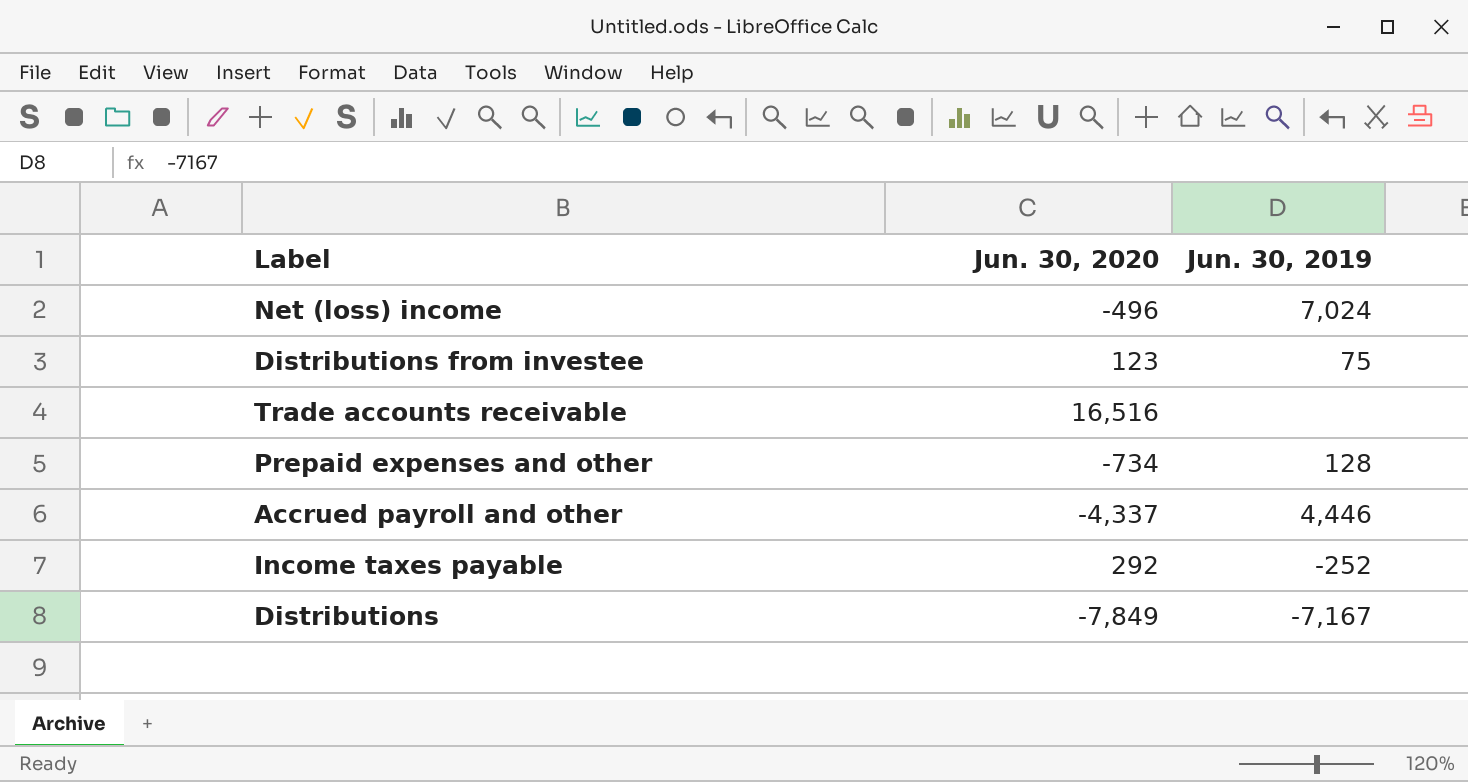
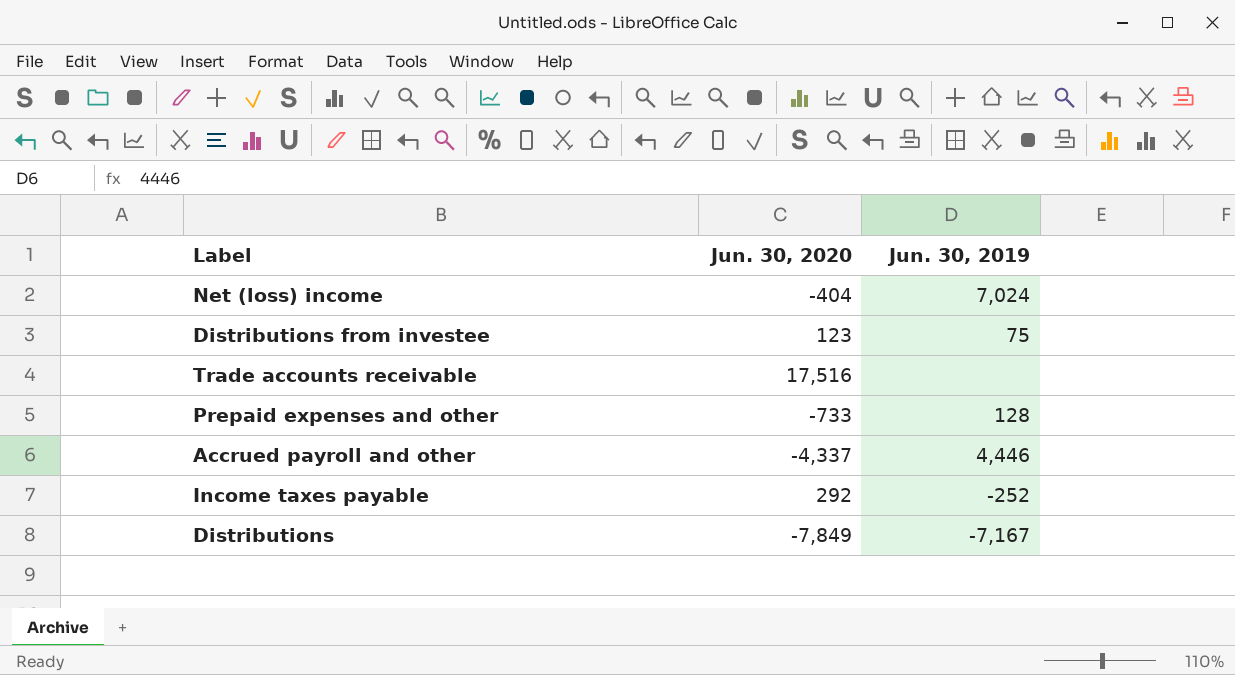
Net (loss) income | Jun. 30, 2020: -496 -> -404
Trade accounts receivable | Jun. 30, 2020: 16,516 -> 17,516
Prepaid expenses and other | Jun. 30, 2020: -734 -> -733

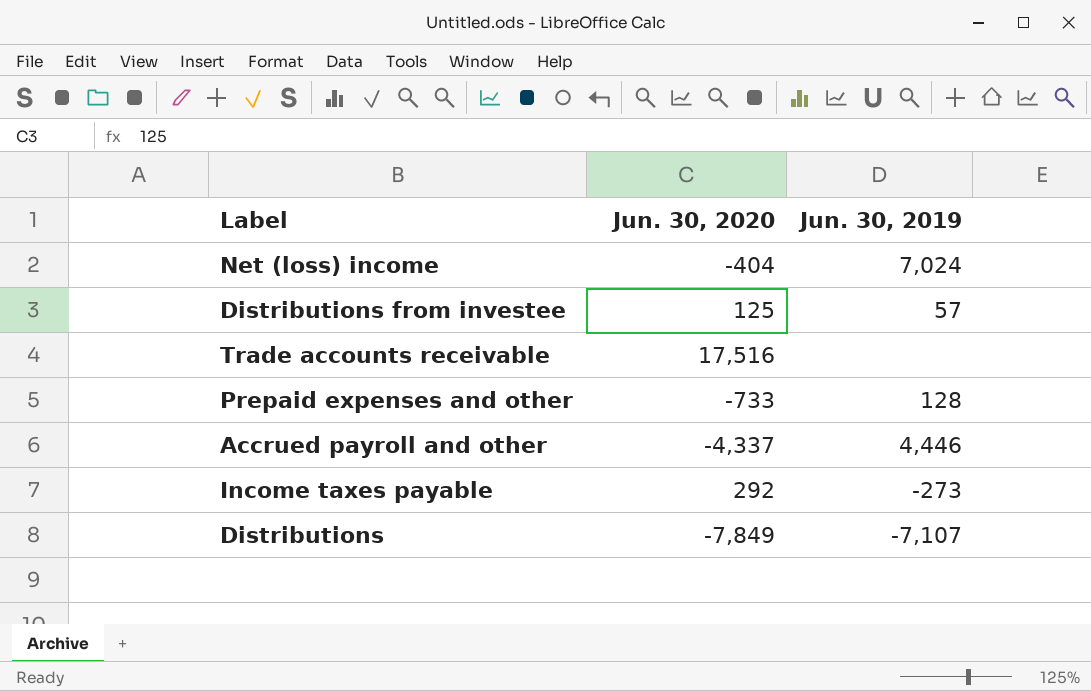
Distributions from investee | Jun. 30, 2020: 123 -> 125
Distributions from investee | Jun. 30, 2019: 75 -> 57
Income taxes payable | Jun. 30, 2019: -252 -> -273
Distributions | Jun. 30, 2019: -7,167 -> -7,107

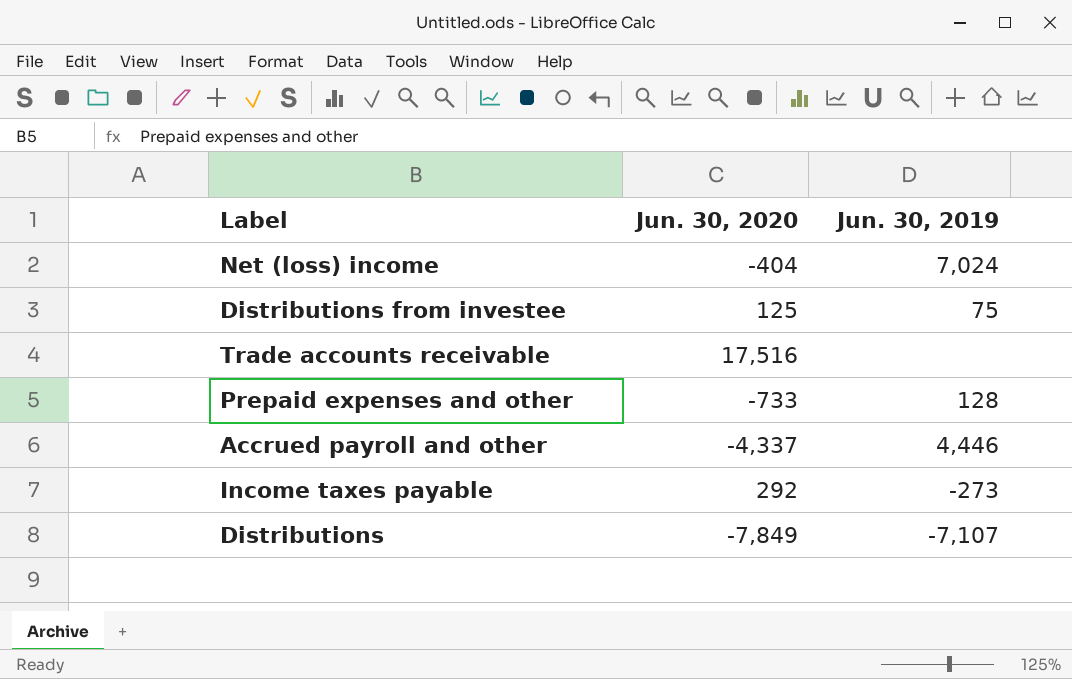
Distributions from investee | Jun. 30, 2019: 57 -> 75

